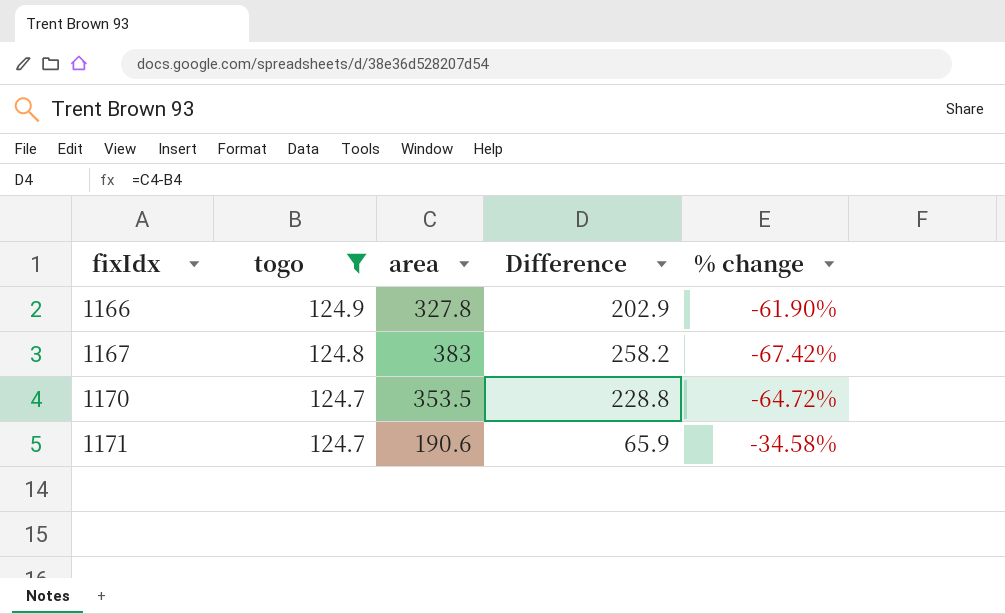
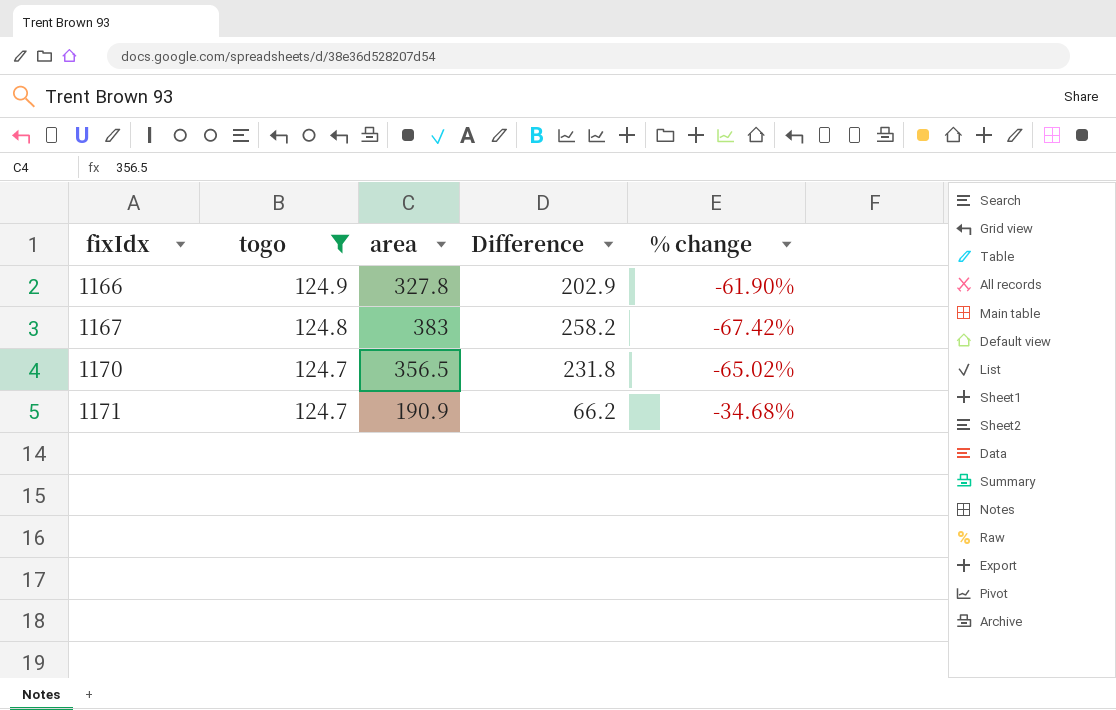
1170 | area: 353.5 -> 356.5
1170 | Difference: 228.8 -> 231.8
1170 | % change: -64.72% -> -65.02%
1171 | area: 190.6 -> 190.9
1171 | Difference: 65.9 -> 66.2
1171 | % change: -34.58% -> -34.68%

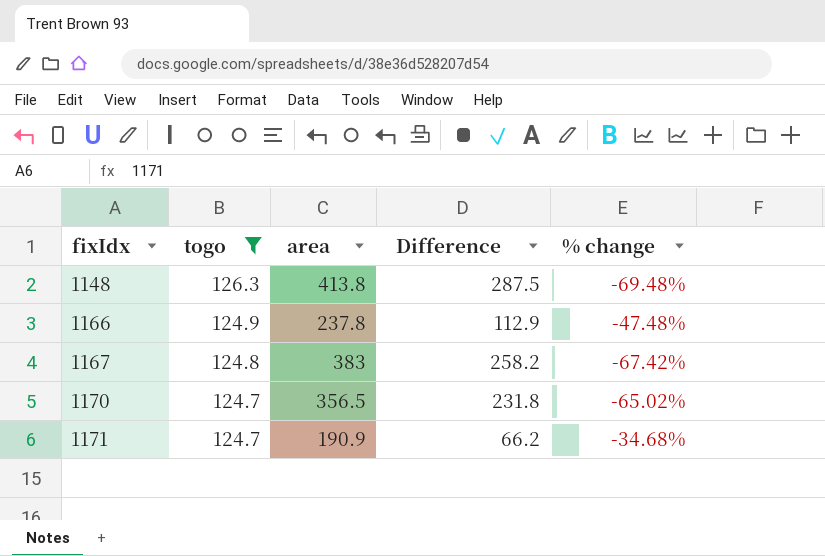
row 1148: none -> 126.3 | 413.8 | 287.5 | -69.48%
1166 | area: 327.8 -> 237.8
1166 | Difference: 202.9 -> 112.9
1166 | % change: -61.90% -> -47.48%

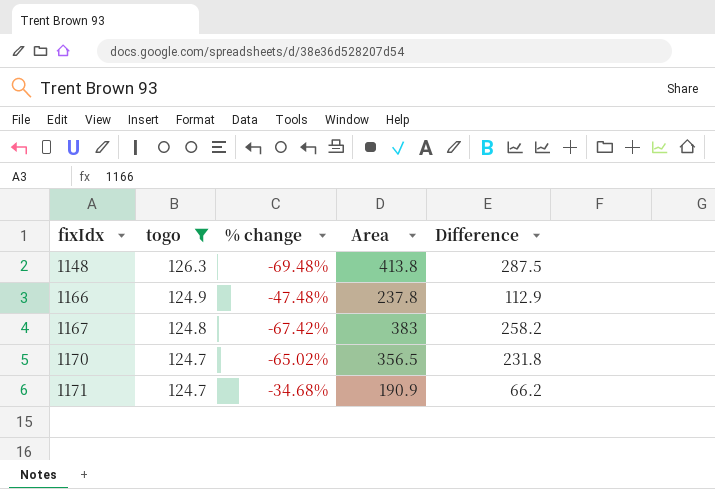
column % change | position: 5 -> 3
column name: area -> Area

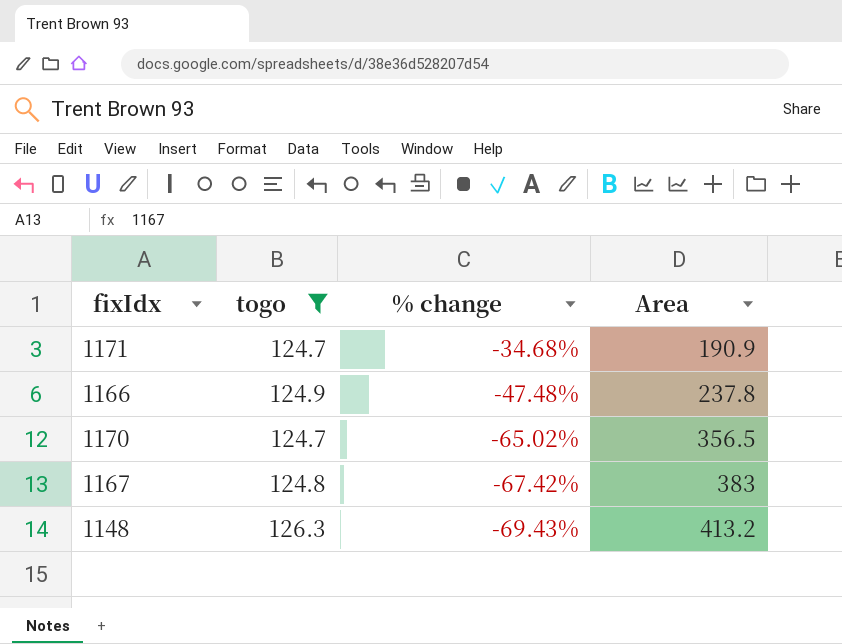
row order: fixIdx ascending -> % change descending
column Difference | formula: [Area] - [togo] -> none
1148 | % change: -69.48% -> -69.43%
1148 | Area: 413.8 -> 413.2

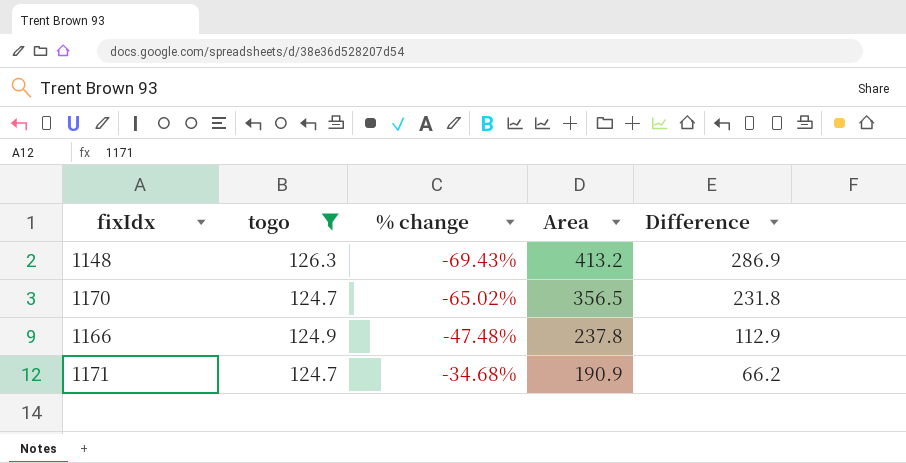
row order: % change descending -> % change ascending
column Difference | formula: none -> [Area] - [togo]
row 1167: 124.8 | -67.42% | 383 -> none

